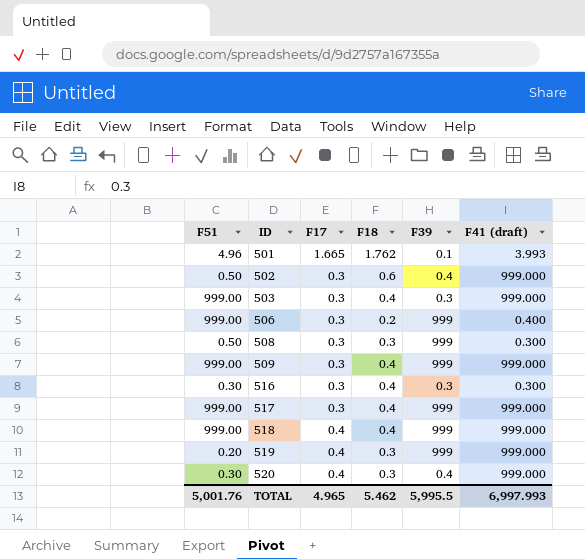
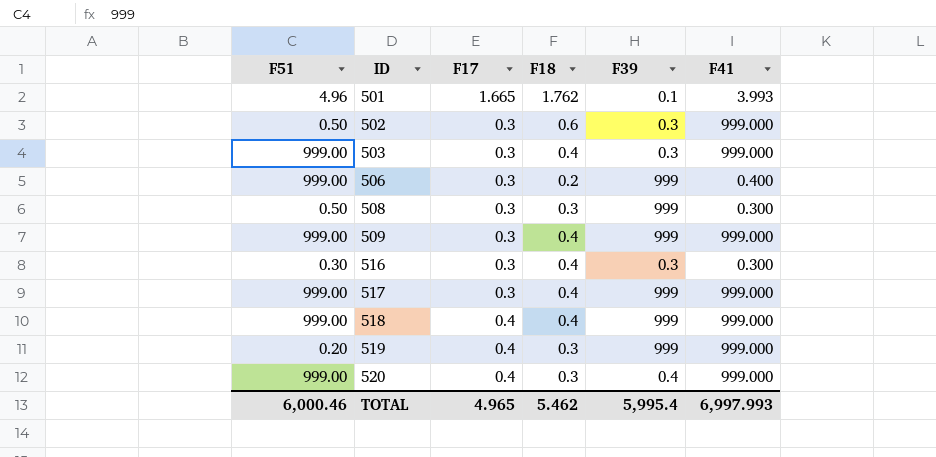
column name: F41 (draft) -> F41
502 | F39: 0.4 -> 0.3
520 | F51: 0.30 -> 999.00
TOTAL | F51: 5,001.76 -> 6,000.46
TOTAL | F39: 5,995.5 -> 5,995.4

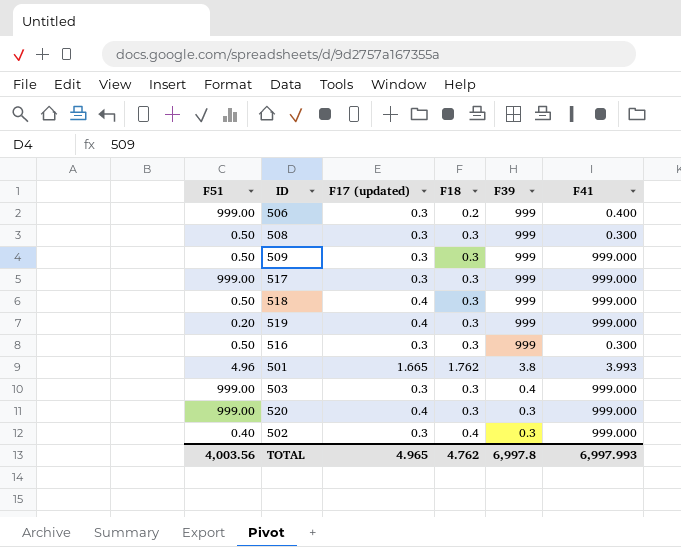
row order: ID ascending -> F39 descending
column name: F17 -> F17 (updated)
509 | F51: 999.00 -> 0.50
509 | F18: 0.4 -> 0.3
517 | F18: 0.4 -> 0.3
518 | F51: 999.00 -> 0.50
518 | F18: 0.4 -> 0.3
516 | F51: 0.30 -> 0.50
516 | F18: 0.4 -> 0.3
516 | F39: 0.3 -> 999
501 | F39: 0.1 -> 3.8
503 | F18: 0.4 -> 0.3
503 | F39: 0.3 -> 0.4
520 | F39: 0.4 -> 0.3
502 | F51: 0.50 -> 0.40
502 | F18: 0.6 -> 0.4
TOTAL | F51: 6,000.46 -> 4,003.56
TOTAL | F18: 5.462 -> 4.762
TOTAL | F39: 5,995.4 -> 6,997.8

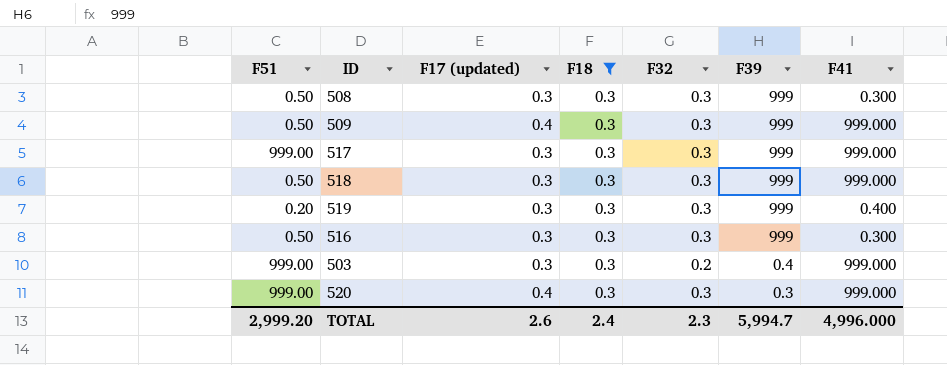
filter: none -> F18 = 0.3
column F32 | position: none -> 5
509 | F17 (updated): 0.3 -> 0.4
518 | F17 (updated): 0.4 -> 0.3
519 | F17 (updated): 0.4 -> 0.3
519 | F41: 999.000 -> 0.400
TOTAL | F51: 4,003.56 -> 2,999.20
TOTAL | F17 (updated): 4.965 -> 2.6
TOTAL | F18: 4.762 -> 2.4
TOTAL | F39: 6,997.8 -> 5,994.7
TOTAL | F41: 6,997.993 -> 4,996.000

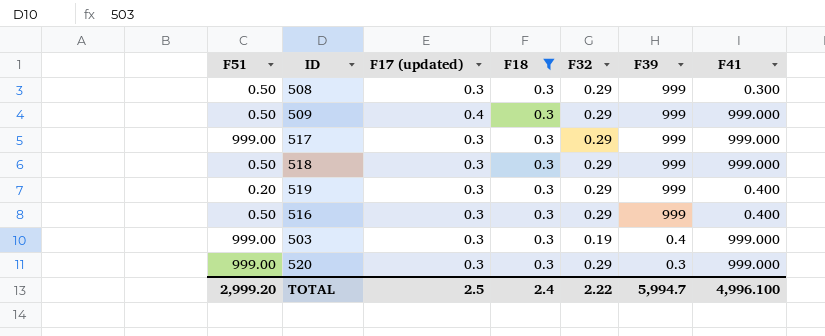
508 | F32: 0.3 -> 0.29
509 | F32: 0.3 -> 0.29
517 | F32: 0.3 -> 0.29
518 | F32: 0.3 -> 0.29
519 | F32: 0.3 -> 0.29
516 | F32: 0.3 -> 0.29
516 | F41: 0.300 -> 0.400
503 | F32: 0.2 -> 0.19
520 | F17 (updated): 0.4 -> 0.3
520 | F32: 0.3 -> 0.29
TOTAL | F17 (updated): 2.6 -> 2.5
TOTAL | F32: 2.3 -> 2.22
TOTAL | F41: 4,996.000 -> 4,996.100

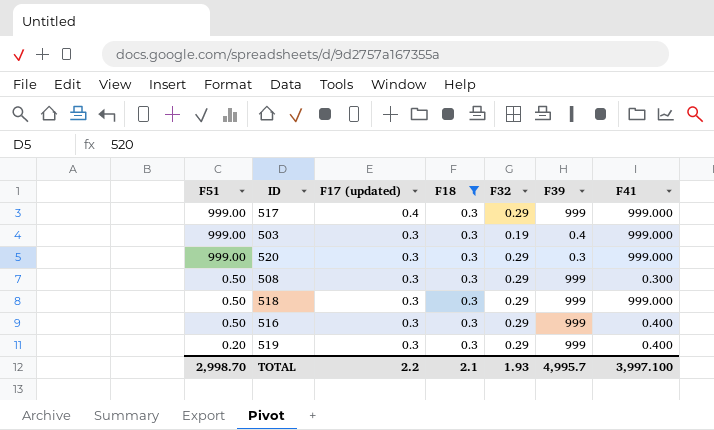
row order: F39 descending -> F51 descending
row 509: 0.50 | 0.4 | 0.3 | 0.29 | 999 | 999.000 -> none
517 | F17 (updated): 0.3 -> 0.4
TOTAL | F51: 2,999.20 -> 2,998.70
TOTAL | F17 (updated): 2.5 -> 2.2
TOTAL | F18: 2.4 -> 2.1
TOTAL | F32: 2.22 -> 1.93
TOTAL | F39: 5,994.7 -> 4,995.7
TOTAL | F41: 4,996.100 -> 3,997.100

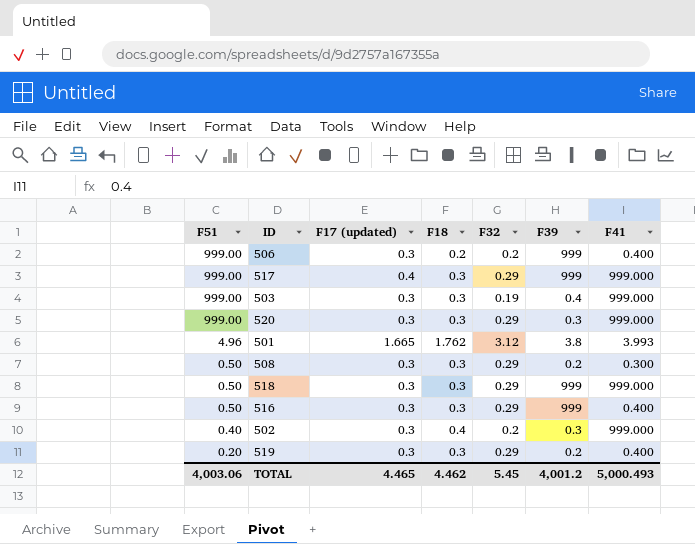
filter: F18 = 0.3 -> none
508 | F39: 999 -> 0.2
519 | F39: 999 -> 0.2
TOTAL | F51: 2,998.70 -> 4,003.06
TOTAL | F17 (updated): 2.2 -> 4.465
TOTAL | F18: 2.1 -> 4.462
TOTAL | F32: 1.93 -> 5.45
TOTAL | F39: 4,995.7 -> 4,001.2
TOTAL | F41: 3,997.100 -> 5,000.493

